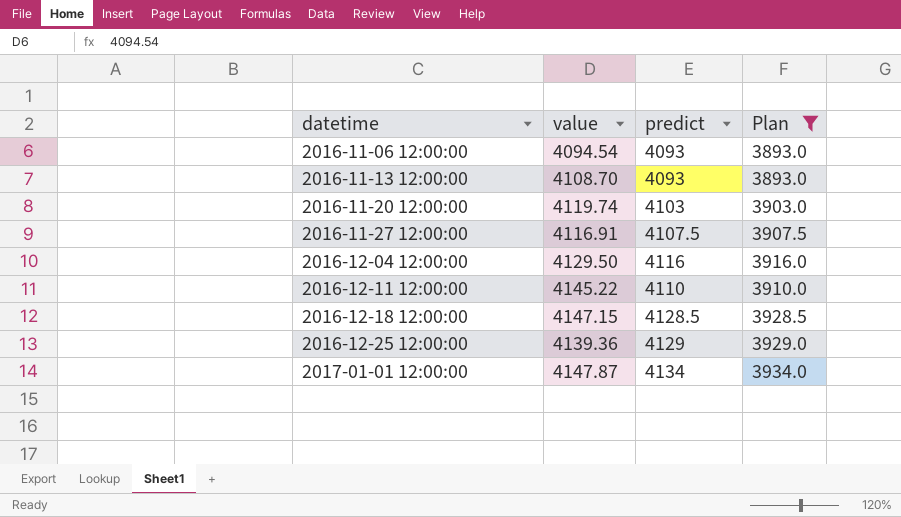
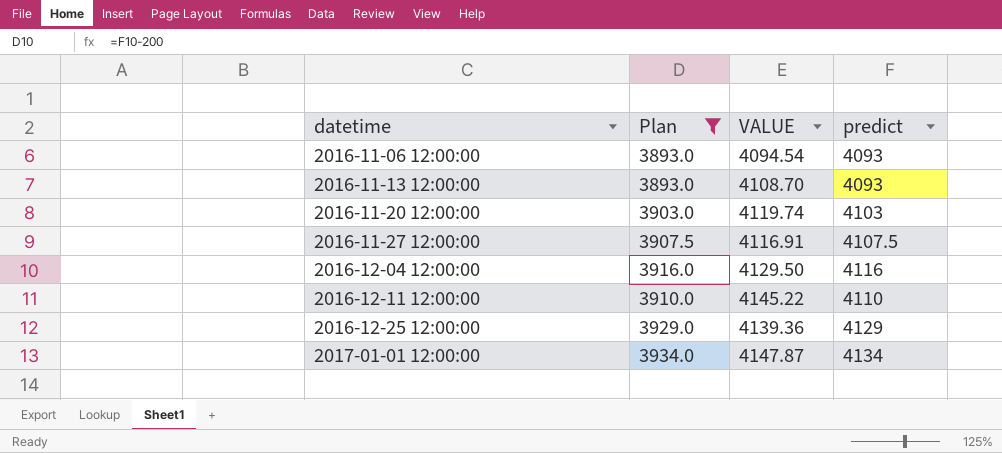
column Plan | position: 4 -> 2
column name: value -> VALUE
row 2016-12-18 12:00:00: 4147.15 | 4128.5 | 3928.5 -> none

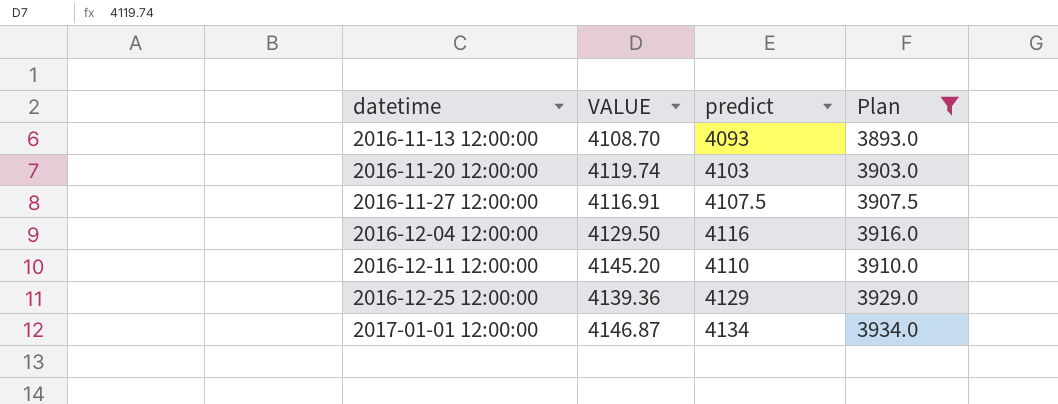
column Plan | position: 2 -> 4
row 2016-11-06 12:00:00: 3893.0 | 4094.54 | 4093 -> none
2016-12-11 12:00:00 | VALUE: 4145.22 -> 4145.20
2017-01-01 12:00:00 | VALUE: 4147.87 -> 4146.87

